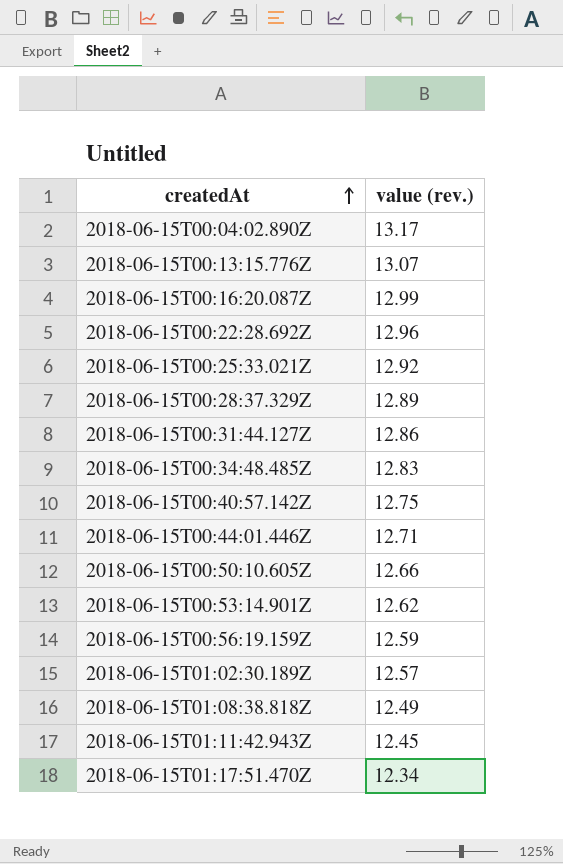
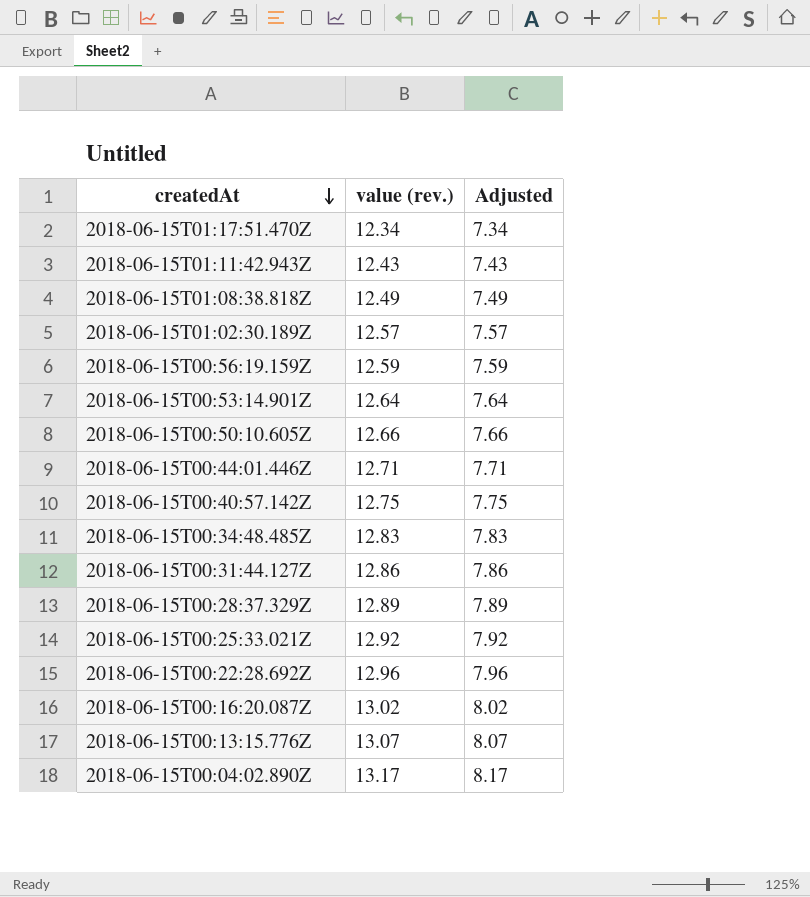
row order: createdAt ascending -> createdAt descending
column Adjusted | formula: none -> [value (rev.)] - 5
2018-06-15T01:11:42.943Z | value (rev.): 12.45 -> 12.43
2018-06-15T00:53:14.901Z | value (rev.): 12.62 -> 12.64
2018-06-15T00:16:20.087Z | value (rev.): 12.99 -> 13.02

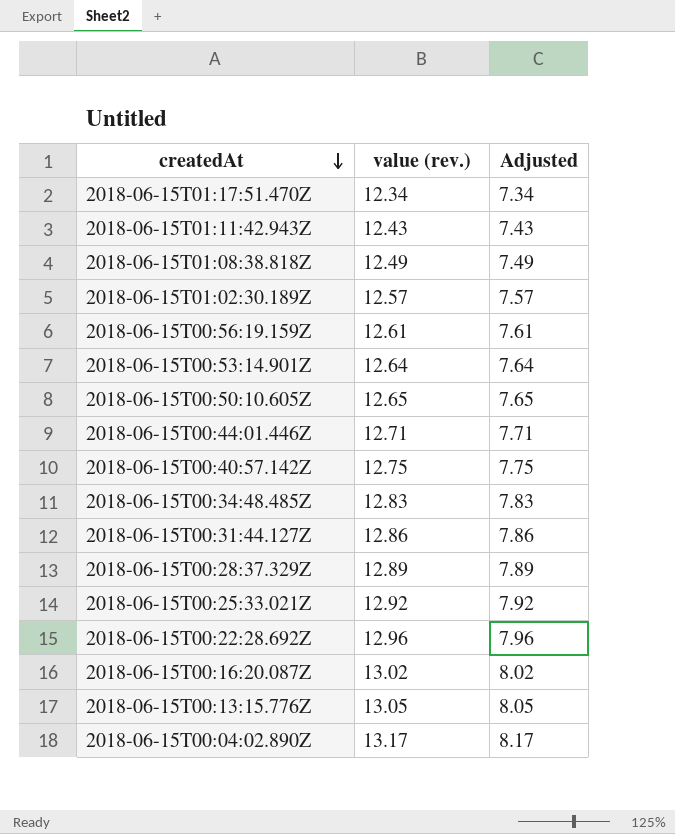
2018-06-15T00:56:19.159Z | value (rev.): 12.59 -> 12.61
2018-06-15T00:56:19.159Z | Adjusted: 7.59 -> 7.61
2018-06-15T00:50:10.605Z | value (rev.): 12.66 -> 12.65
2018-06-15T00:50:10.605Z | Adjusted: 7.66 -> 7.65
2018-06-15T00:13:15.776Z | value (rev.): 13.07 -> 13.05
2018-06-15T00:13:15.776Z | Adjusted: 8.07 -> 8.05

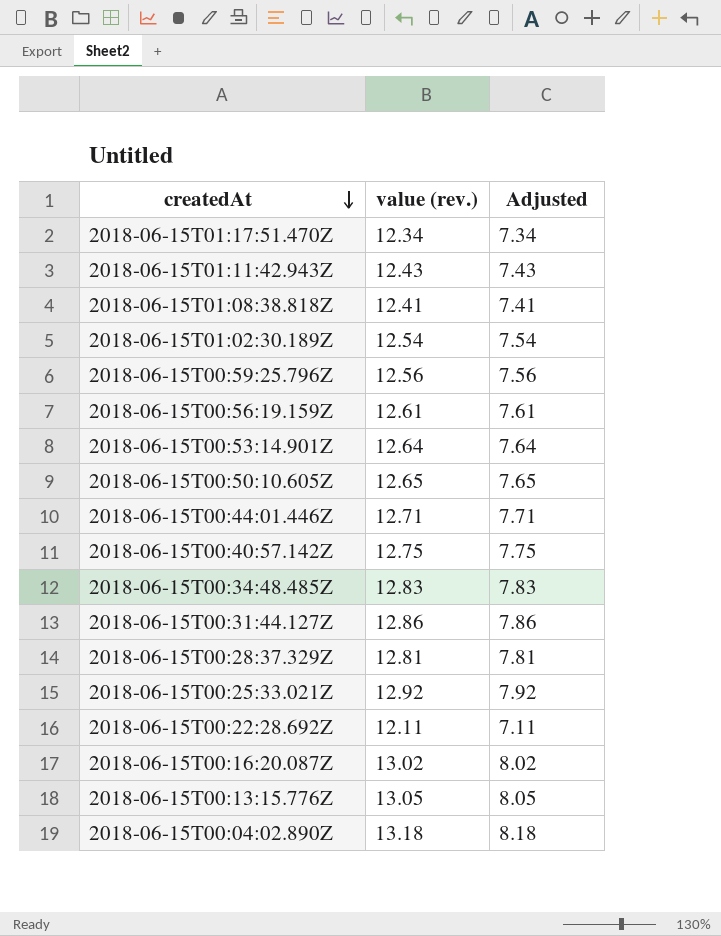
2018-06-15T01:08:38.818Z | value (rev.): 12.49 -> 12.41
2018-06-15T01:08:38.818Z | Adjusted: 7.49 -> 7.41
2018-06-15T01:02:30.189Z | value (rev.): 12.57 -> 12.54
2018-06-15T01:02:30.189Z | Adjusted: 7.57 -> 7.54
row 2018-06-15T00:59:25.796Z: none -> 12.56 | 7.56
2018-06-15T00:28:37.329Z | value (rev.): 12.89 -> 12.81
2018-06-15T00:28:37.329Z | Adjusted: 7.89 -> 7.81
2018-06-15T00:22:28.692Z | value (rev.): 12.96 -> 12.11
2018-06-15T00:22:28.692Z | Adjusted: 7.96 -> 7.11
2018-06-15T00:04:02.890Z | value (rev.): 13.17 -> 13.18
2018-06-15T00:04:02.890Z | Adjusted: 8.17 -> 8.18

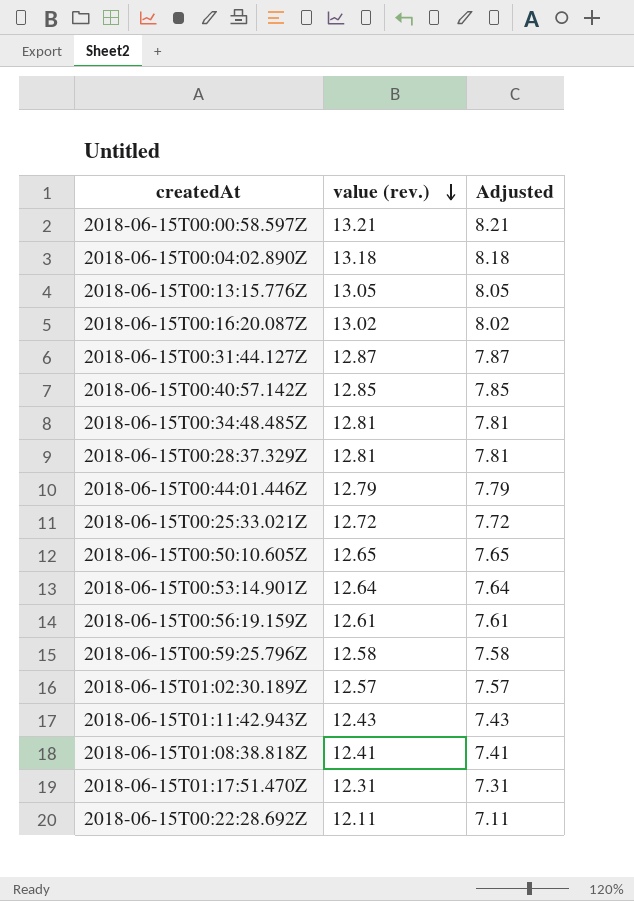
row order: createdAt descending -> value (rev.) descending
row 2018-06-15T00:00:58.597Z: none -> 13.21 | 8.21
2018-06-15T00:31:44.127Z | value (rev.): 12.86 -> 12.87
2018-06-15T00:31:44.127Z | Adjusted: 7.86 -> 7.87
2018-06-15T00:40:57.142Z | value (rev.): 12.75 -> 12.85
2018-06-15T00:40:57.142Z | Adjusted: 7.75 -> 7.85
2018-06-15T00:34:48.485Z | value (rev.): 12.83 -> 12.81
2018-06-15T00:34:48.485Z | Adjusted: 7.83 -> 7.81
2018-06-15T00:44:01.446Z | value (rev.): 12.71 -> 12.79
2018-06-15T00:44:01.446Z | Adjusted: 7.71 -> 7.79
2018-06-15T00:25:33.021Z | value (rev.): 12.92 -> 12.72
2018-06-15T00:25:33.021Z | Adjusted: 7.92 -> 7.72
2018-06-15T00:59:25.796Z | value (rev.): 12.56 -> 12.58
2018-06-15T00:59:25.796Z | Adjusted: 7.56 -> 7.58
2018-06-15T01:02:30.189Z | value (rev.): 12.54 -> 12.57
2018-06-15T01:02:30.189Z | Adjusted: 7.54 -> 7.57
2018-06-15T01:17:51.470Z | value (rev.): 12.34 -> 12.31
2018-06-15T01:17:51.470Z | Adjusted: 7.34 -> 7.31

